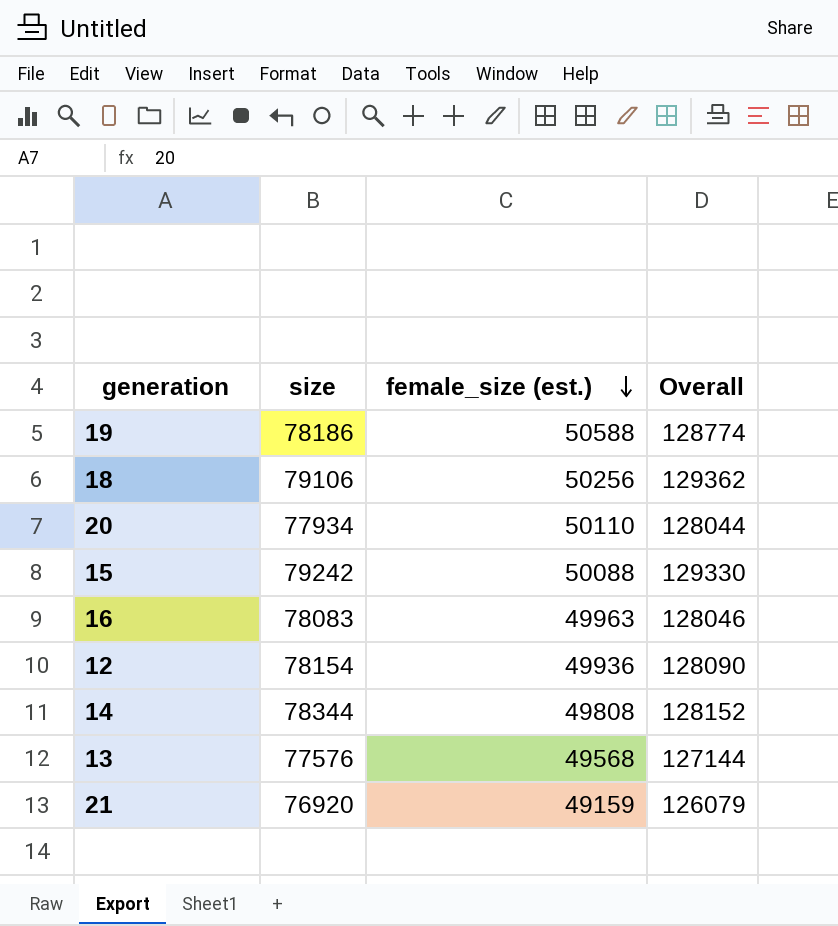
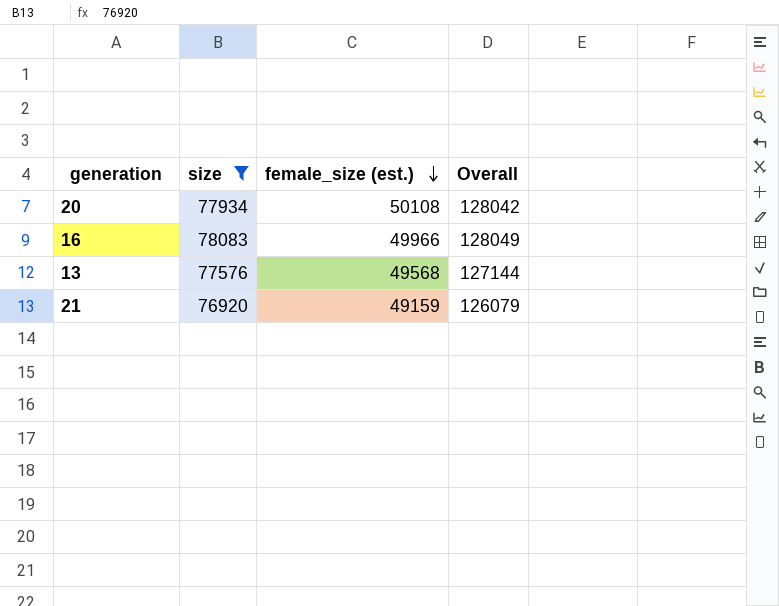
filter: none -> size <= 78083
20 | female_size (est.): 50110 -> 50108
20 | Overall: 128044 -> 128042
16 | female_size (est.): 49963 -> 49966
16 | Overall: 128046 -> 128049

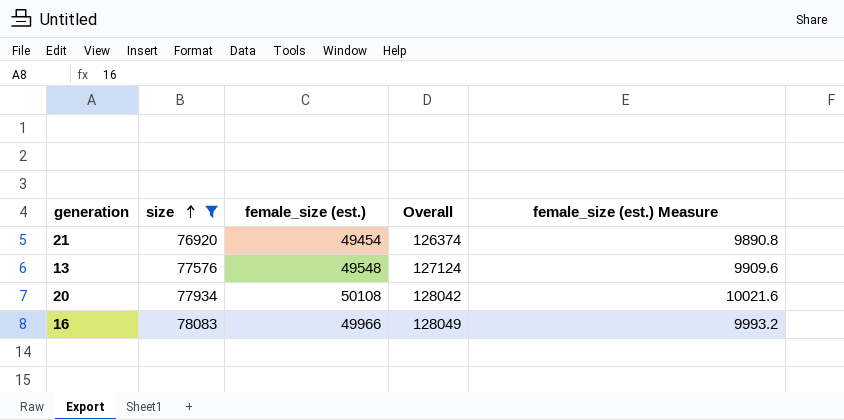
row order: female_size (est.) descending -> size ascending
column female_size (est.) Measure | formula: none -> [female_size (est.)] * 0.2
21 | female_size (est.): 49159 -> 49454
21 | Overall: 126079 -> 126374
13 | female_size (est.): 49568 -> 49548
13 | Overall: 127144 -> 127124

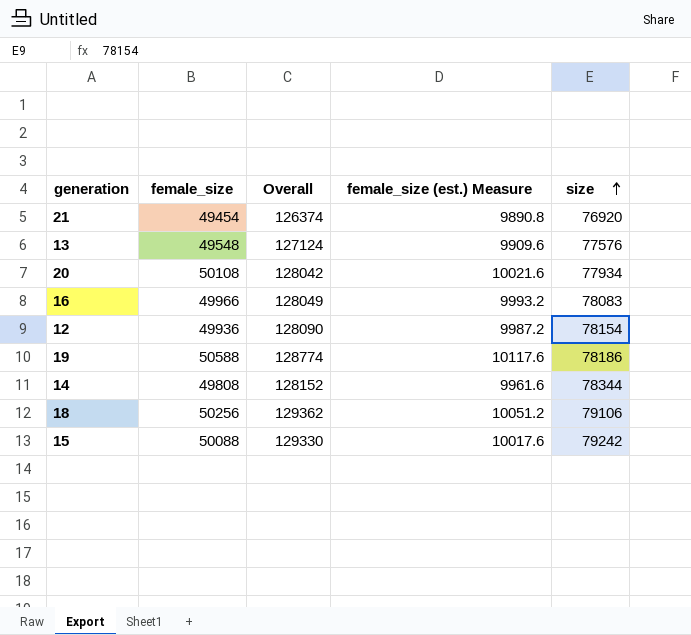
filter: size <= 78083 -> none
column name: female_size (est.) -> female_size
column size | position: 2 -> 5

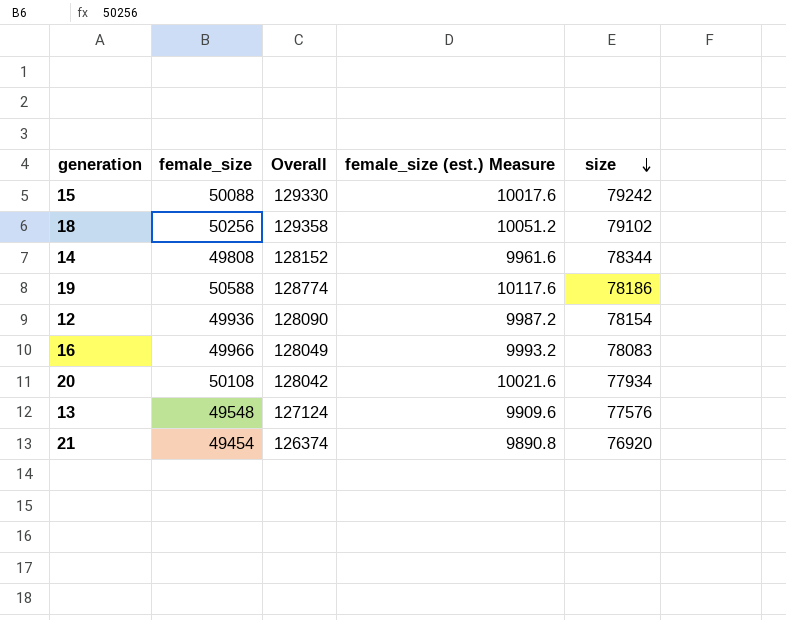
row order: size ascending -> size descending
18 | Overall: 129362 -> 129358
18 | size: 79106 -> 79102

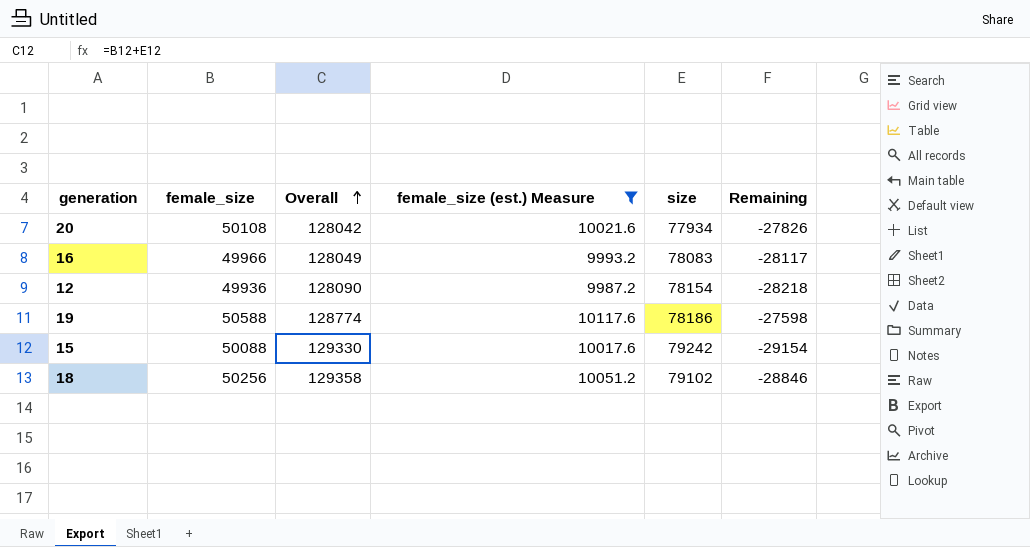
filter: none -> female_size (est.) Measure >= 9987.2
row order: size descending -> Overall ascending
column Remaining | formula: none -> [female_size] - [size]

